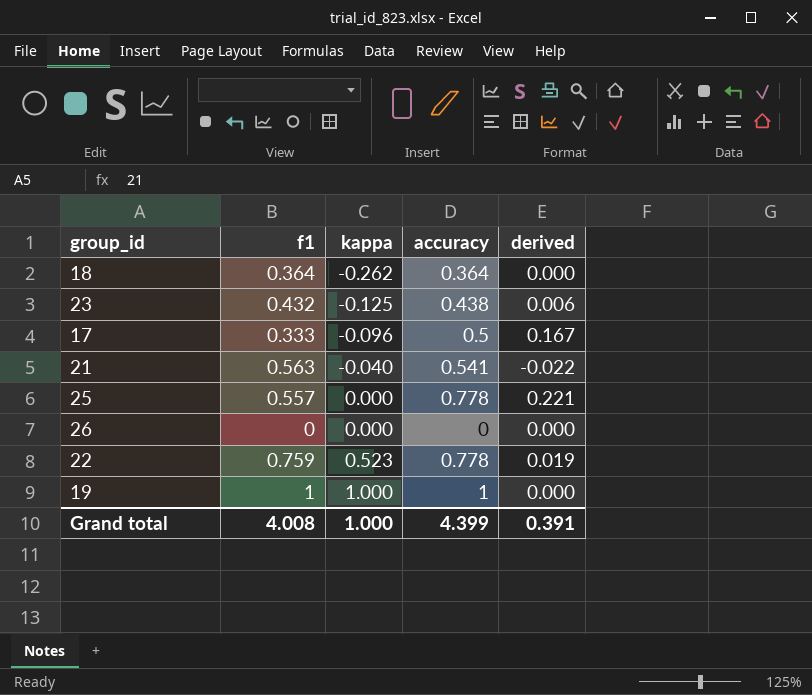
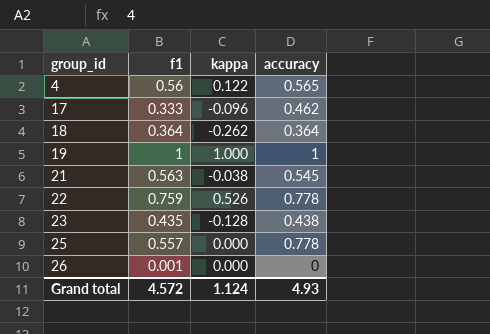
row order: kappa ascending -> group_id ascending
column derived | formula: [accuracy] - [f1] -> none
row 4: none -> 0.56 | 0.122 | 0.565
17 | accuracy: 0.5 -> 0.462
21 | kappa: -0.040 -> -0.038
21 | accuracy: 0.541 -> 0.545
22 | kappa: 0.523 -> 0.526
23 | f1: 0.432 -> 0.435
23 | kappa: -0.125 -> -0.128
26 | f1: 0 -> 0.001
Grand total | f1: 4.008 -> 4.572
Grand total | kappa: 1.000 -> 1.124
Grand total | accuracy: 4.399 -> 4.93

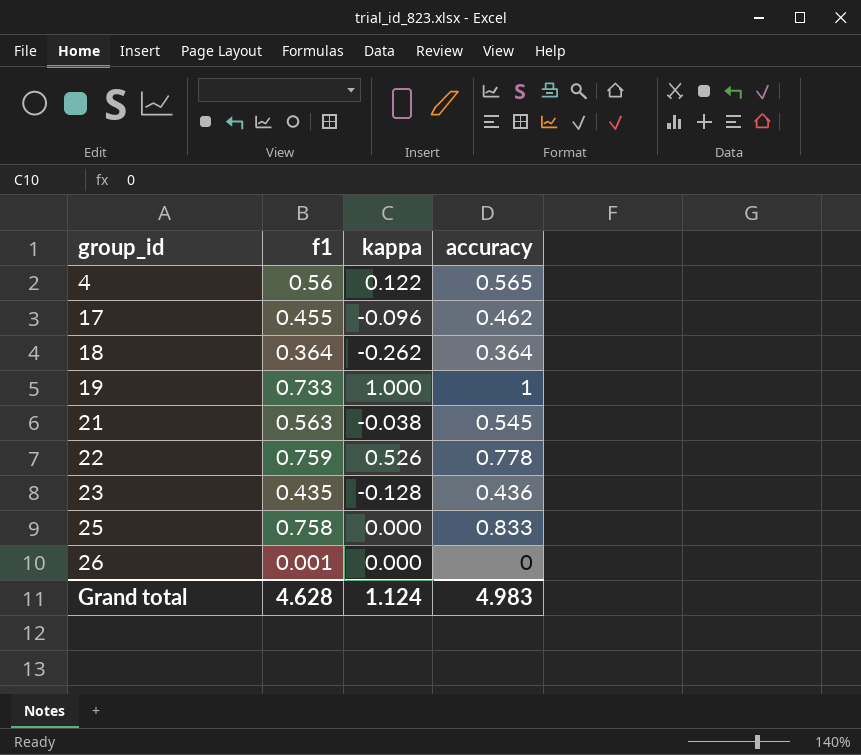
17 | f1: 0.333 -> 0.455
19 | f1: 1 -> 0.733
23 | accuracy: 0.438 -> 0.436
25 | f1: 0.557 -> 0.758
25 | accuracy: 0.778 -> 0.833
Grand total | f1: 4.572 -> 4.628
Grand total | accuracy: 4.93 -> 4.983

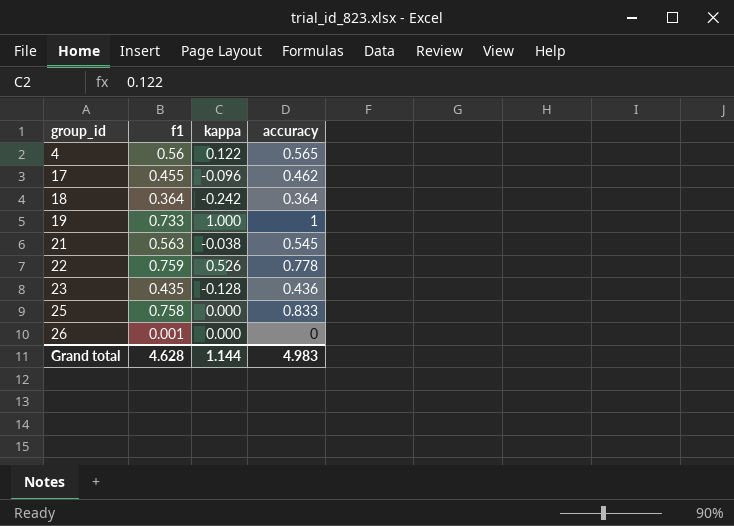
18 | kappa: -0.262 -> -0.242
Grand total | kappa: 1.124 -> 1.144

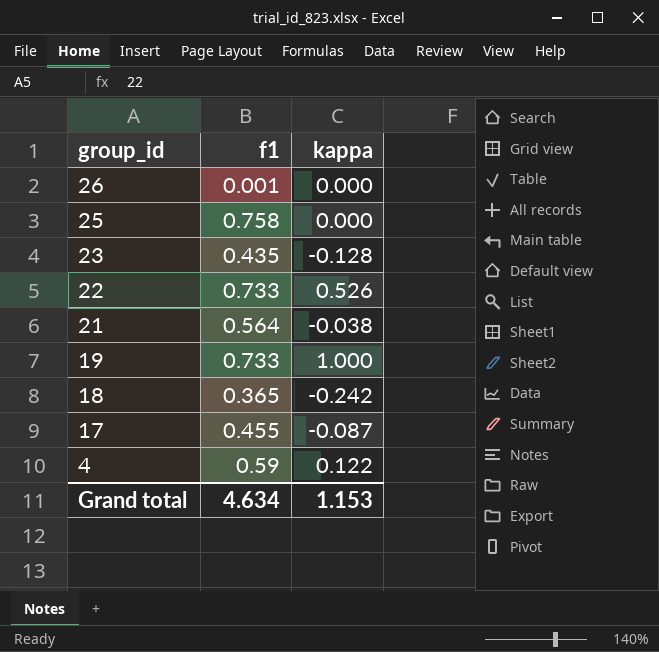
row order: group_id ascending -> group_id descending
column accuracy | position: 4 -> none
22 | f1: 0.759 -> 0.733
21 | f1: 0.563 -> 0.564
18 | f1: 0.364 -> 0.365
17 | kappa: -0.096 -> -0.087
4 | f1: 0.56 -> 0.59
Grand total | f1: 4.628 -> 4.634
Grand total | kappa: 1.144 -> 1.153

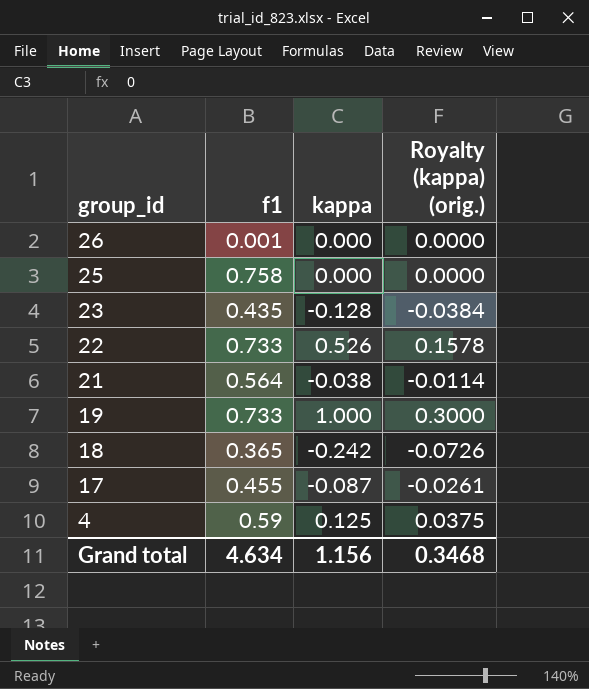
column Royalty (kappa) (orig.) | formula: none -> [kappa] * 0.3
4 | kappa: 0.122 -> 0.125
Grand total | kappa: 1.153 -> 1.156

